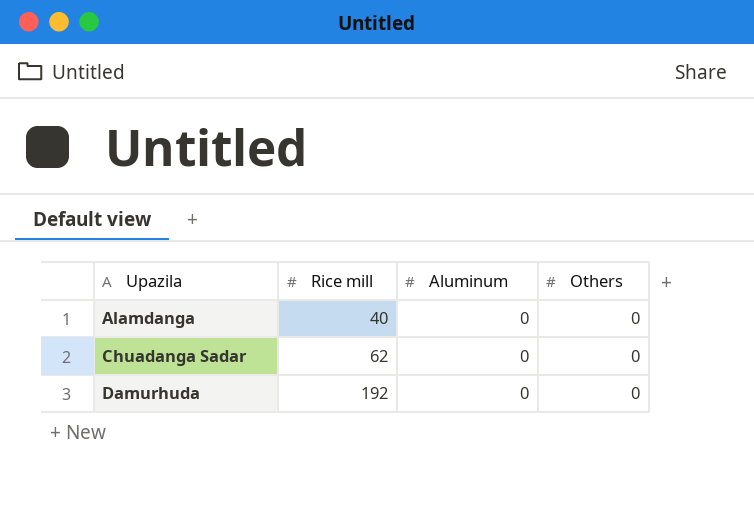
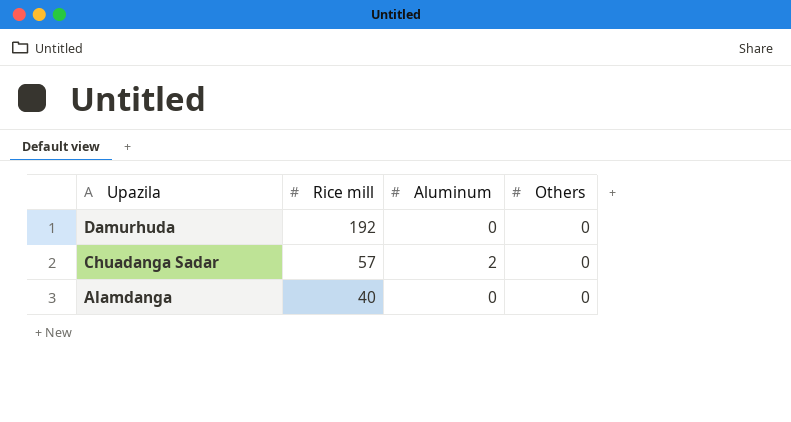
row order: Upazila ascending -> Upazila descending
Chuadanga Sadar | Rice mill: 62 -> 57
Chuadanga Sadar | Aluminum: 0 -> 2

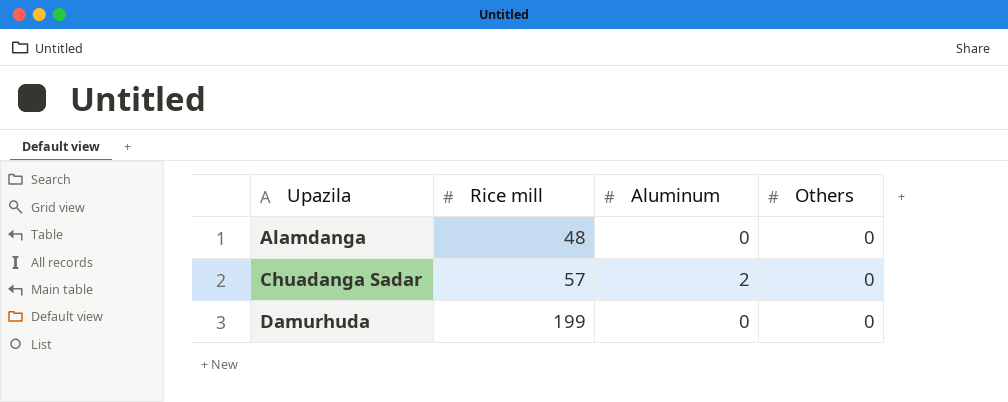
row order: Upazila descending -> Upazila ascending
Alamdanga | Rice mill: 40 -> 48
Damurhuda | Rice mill: 192 -> 199

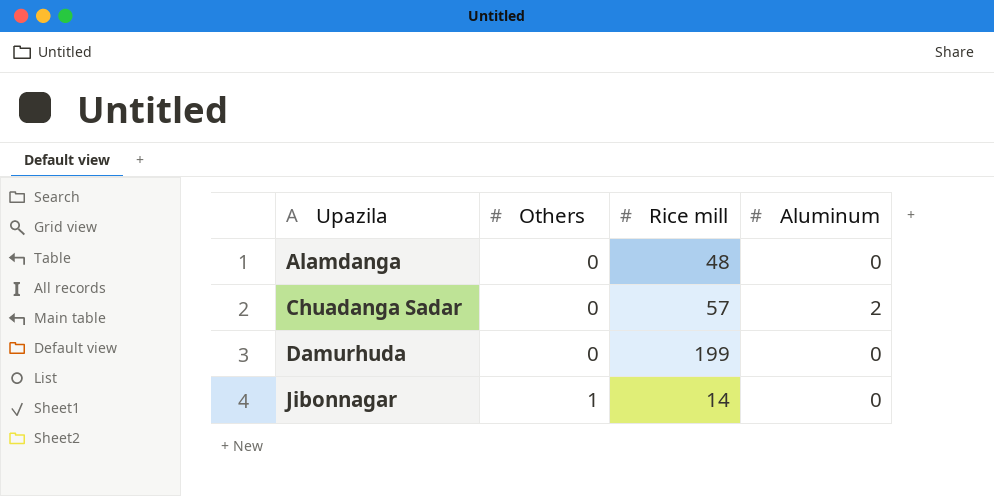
column Others | position: 4 -> 2
row Jibonnagar: none -> 1 | 14 | 0

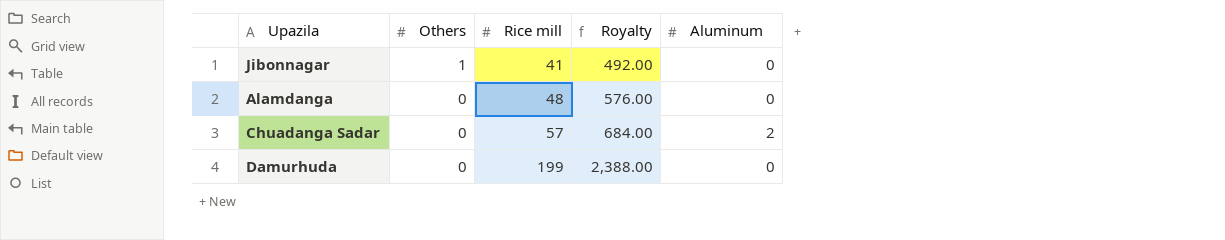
row order: Upazila ascending -> Others descending
column Royalty | formula: none -> [Rice mill] * 12
Jibonnagar | Rice mill: 14 -> 41

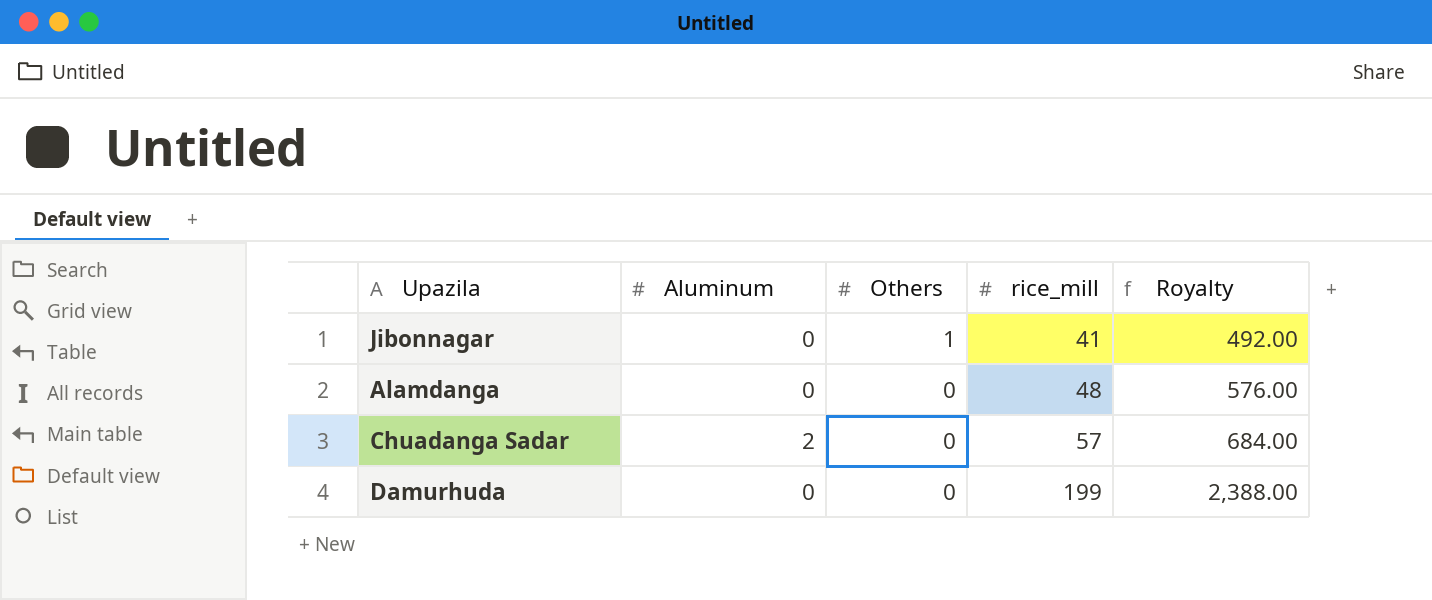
column Aluminum | position: 5 -> 2
column name: Rice mill -> rice_mill

